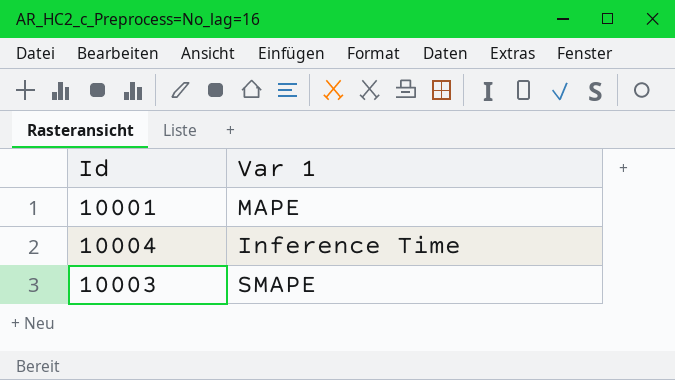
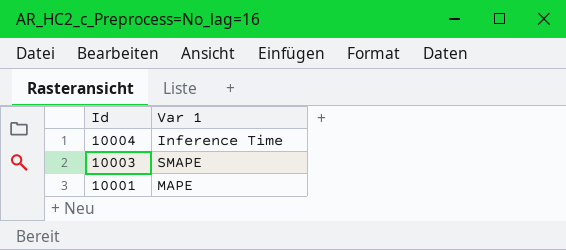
row order: none -> Id descending

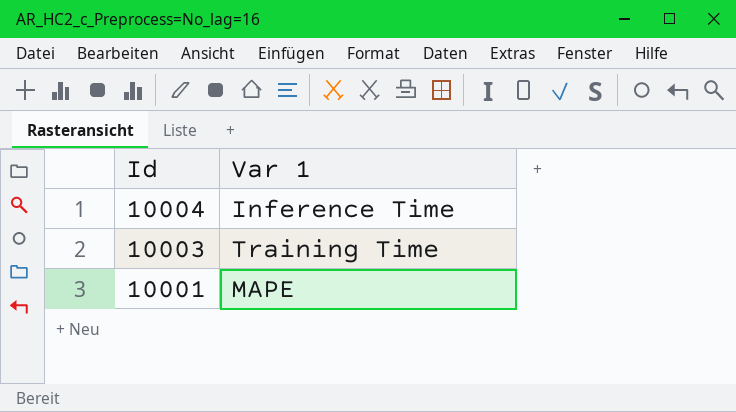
10003 | Var 1: SMAPE -> Training Time

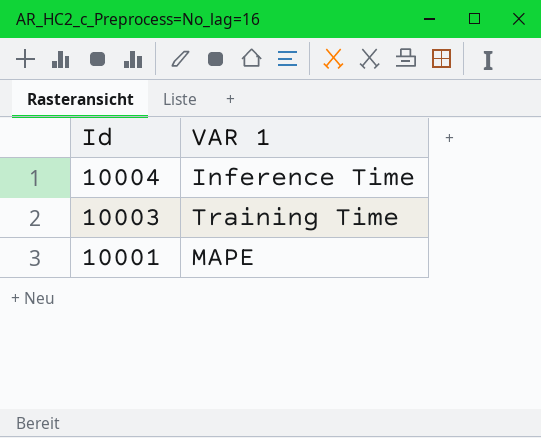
column name: Var 1 -> VAR 1

